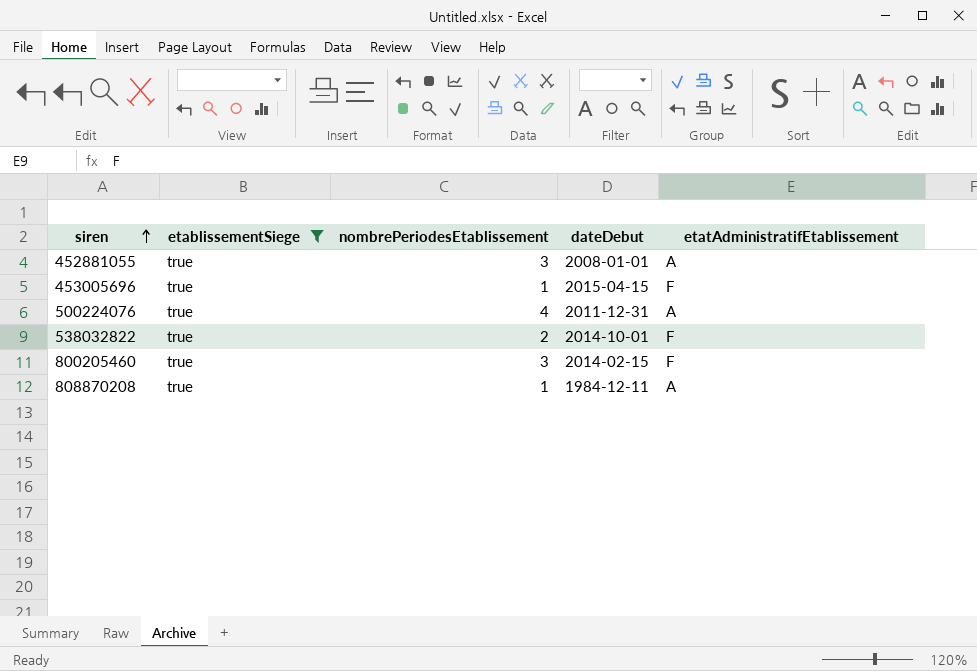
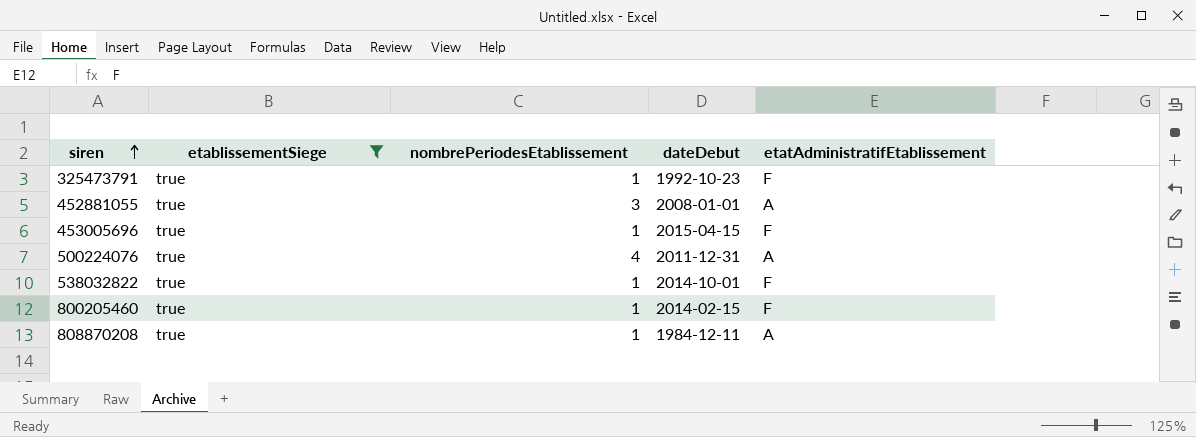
row 325473791: none -> true | 1 | 1992-10-23 | F
538032822 | nombrePeriodesEtablissement: 2 -> 1
800205460 | nombrePeriodesEtablissement: 3 -> 1

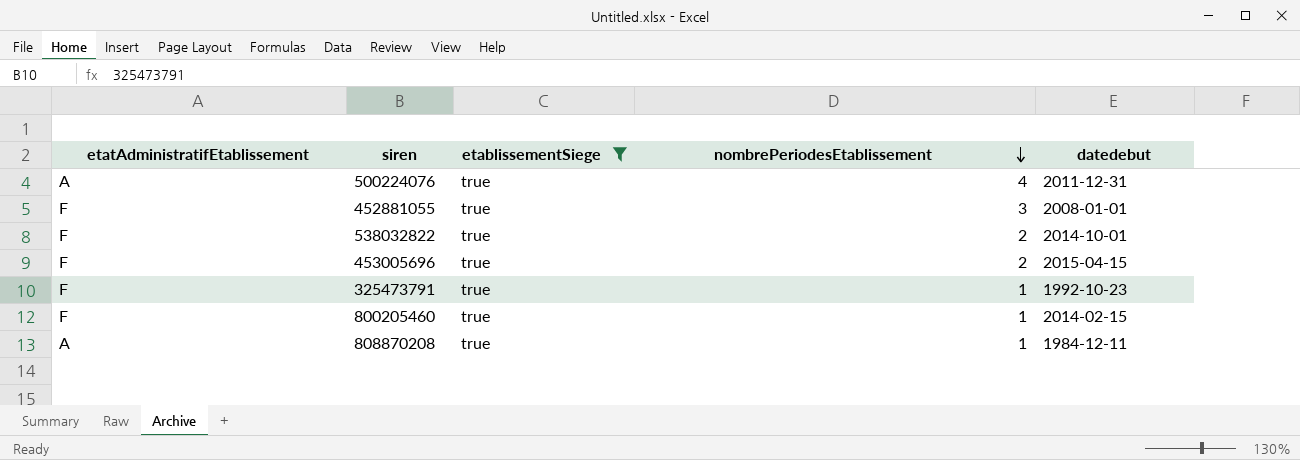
row order: siren ascending -> nombrePeriodesEtablissement descending
column etatAdministratifEtablissement | position: 5 -> 1
column name: dateDebut -> datedebut
452881055 | etatAdministratifEtablissement: A -> F
538032822 | nombrePeriodesEtablissement: 1 -> 2
453005696 | nombrePeriodesEtablissement: 1 -> 2

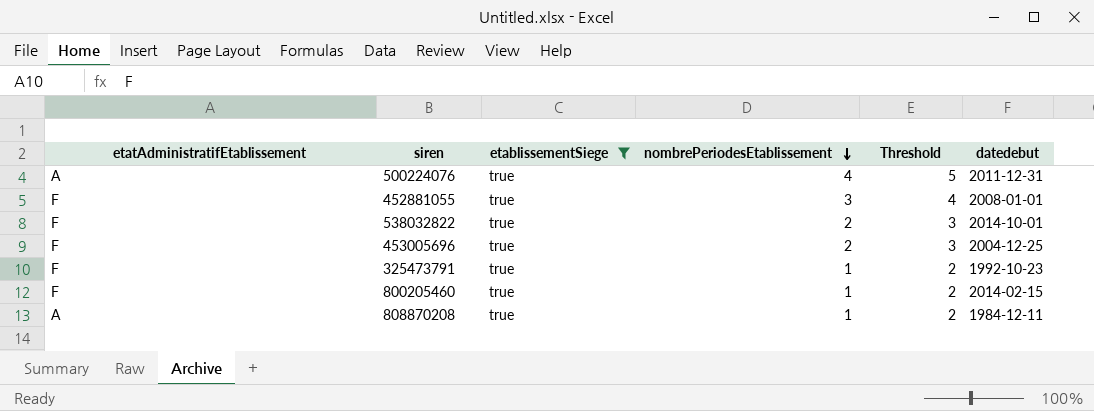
column Threshold | formula: none -> [nombrePeriodesEtablissement] + 1
453005696 | datedebut: 2015-04-15 -> 2004-12-25

